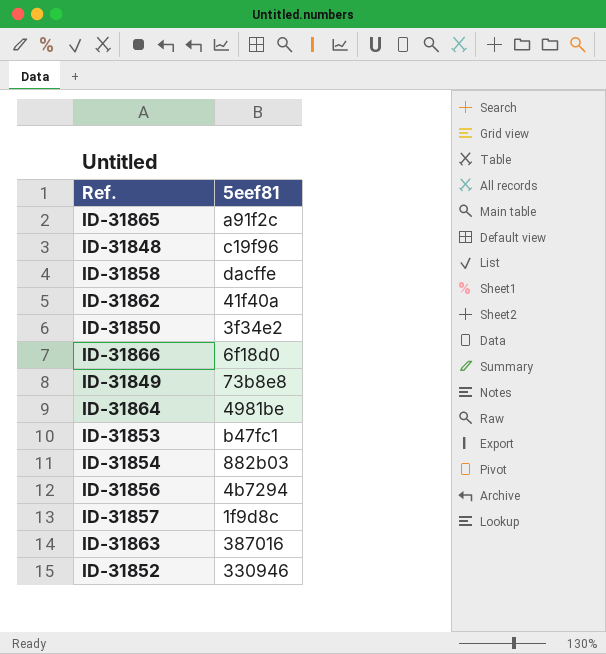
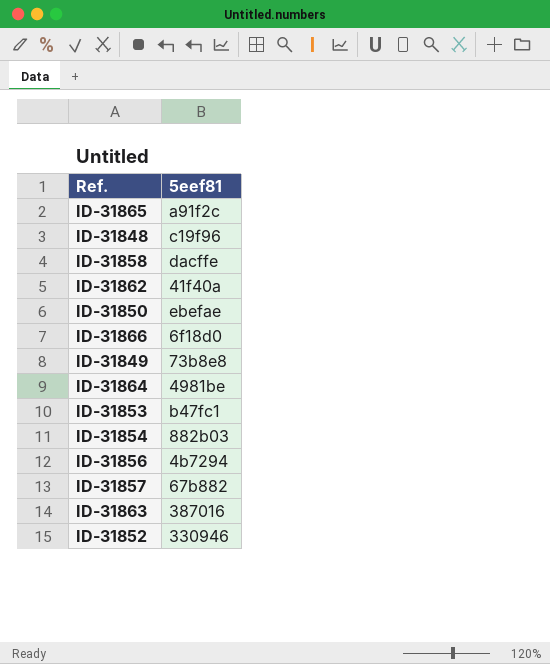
ID-31850 | 5eef81: 3f34e2 -> ebefae
ID-31857 | 5eef81: 1f9d8c -> 67b882

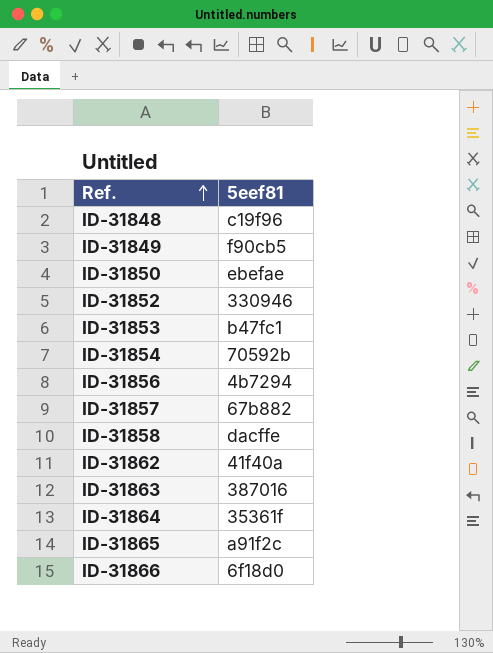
row order: none -> Ref. ascending
ID-31849 | 5eef81: 73b8e8 -> f90cb5
ID-31854 | 5eef81: 882b03 -> 70592b
ID-31864 | 5eef81: 4981be -> 35361f

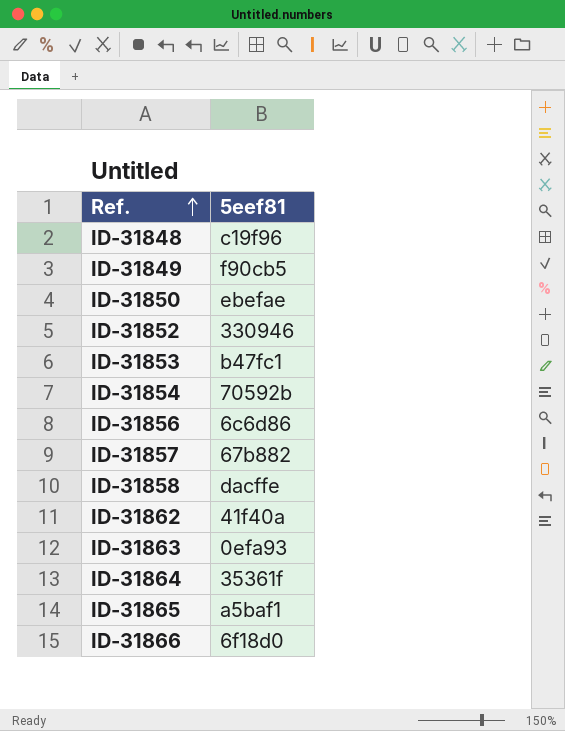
ID-31856 | 5eef81: 4b7294 -> 6c6d86
ID-31863 | 5eef81: 387016 -> 0efa93
ID-31865 | 5eef81: a91f2c -> a5baf1

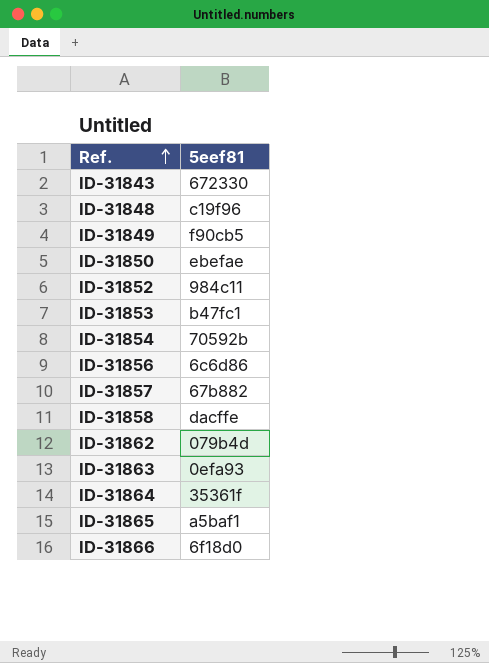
row ID-31843: none -> 672330
ID-31852 | 5eef81: 330946 -> 984c11
ID-31862 | 5eef81: 41f40a -> 079b4d

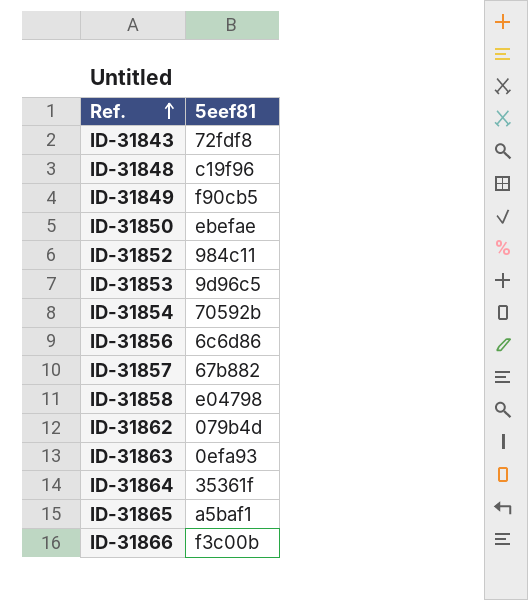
ID-31843 | 5eef81: 672330 -> 72fdf8
ID-31853 | 5eef81: b47fc1 -> 9d96c5
ID-31858 | 5eef81: dacffe -> e04798
ID-31866 | 5eef81: 6f18d0 -> f3c00b

